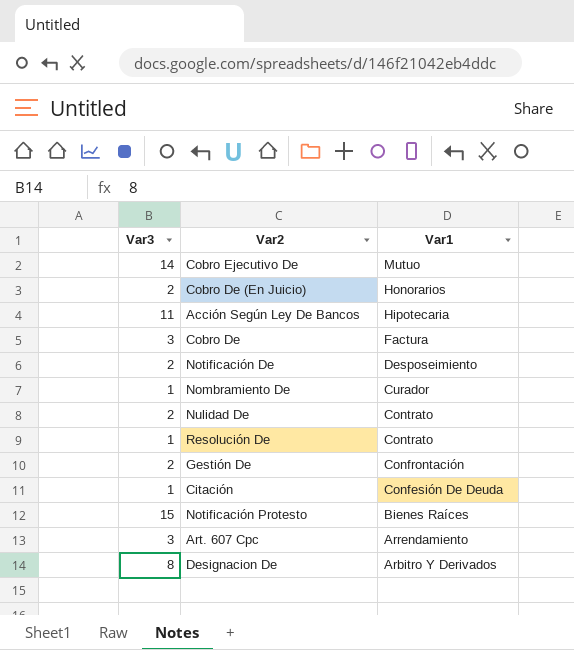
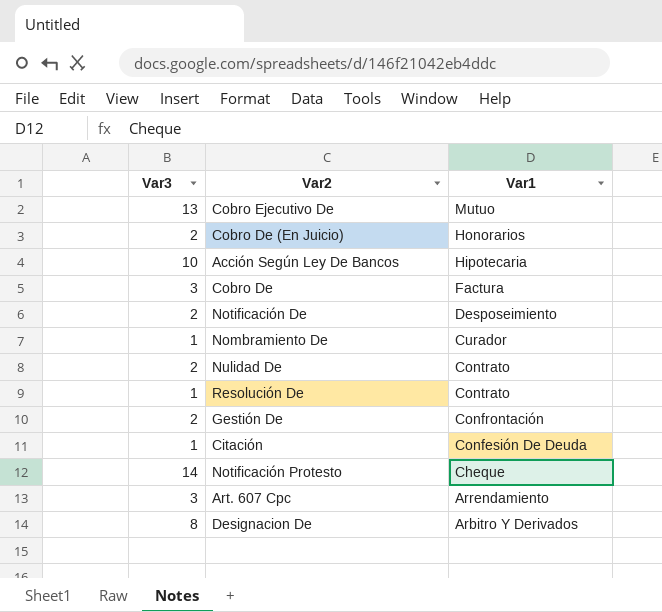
Cobro Ejecutivo De | Var3: 14 -> 13
Acción Según Ley De Bancos | Var3: 11 -> 10
Notificación Protesto | Var3: 15 -> 14
Notificación Protesto | Var1: Bienes Raíces -> Cheque

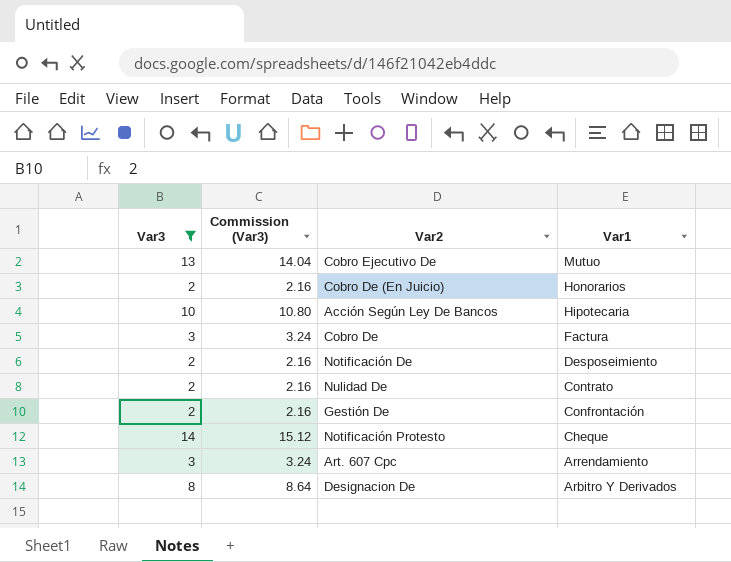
filter: none -> Var3 != 1
column Commission (Var3) | formula: none -> [Var3] * 1.08

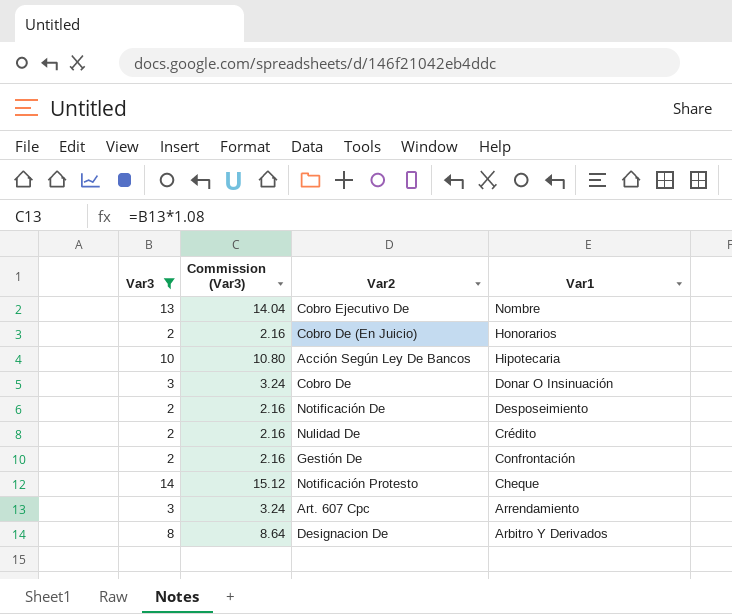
Cobro Ejecutivo De | Var1: Mutuo -> Nombre
Cobro De | Var1: Factura -> Donar O Insinuación
Nulidad De | Var1: Contrato -> Crédito

